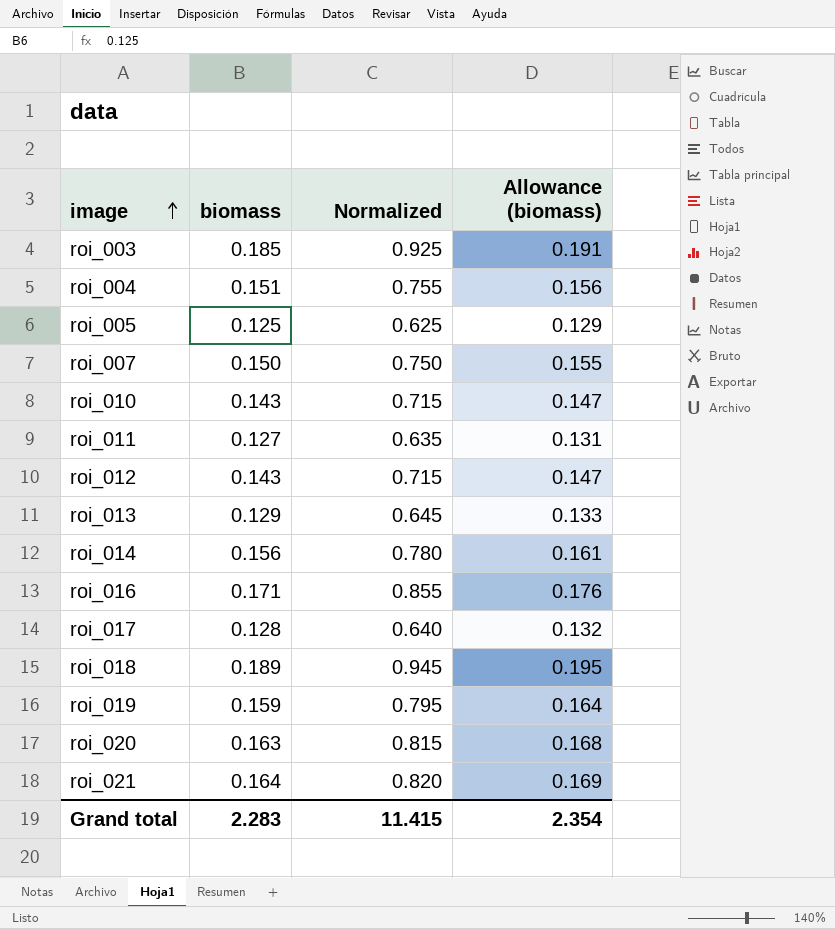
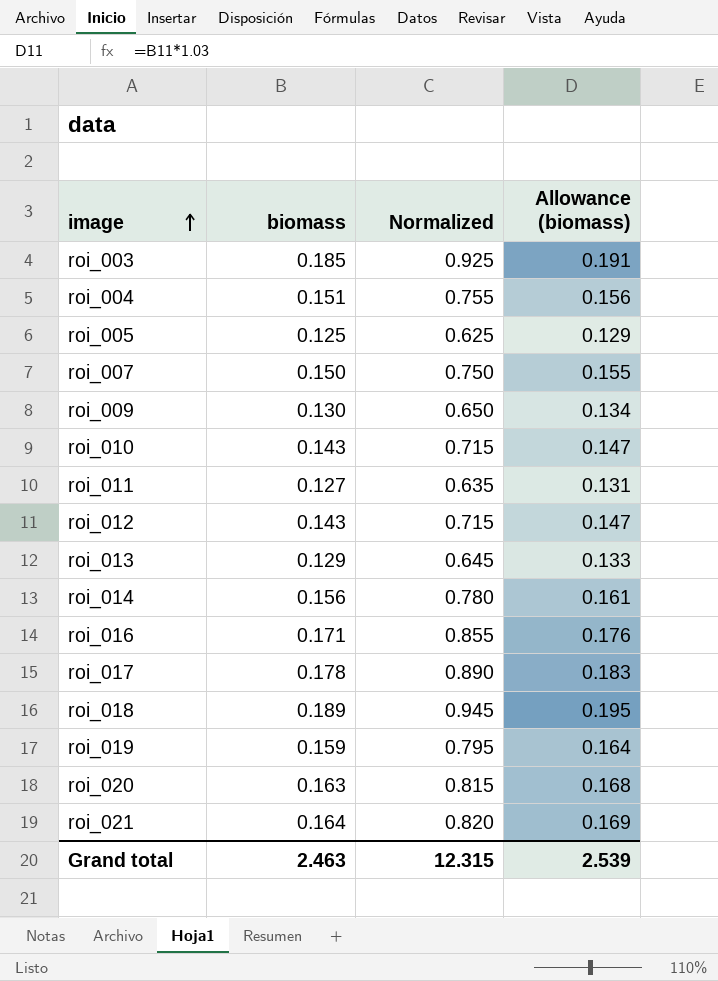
row roi_009: none -> 0.130 | 0.650 | 0.134
roi_017 | biomass: 0.128 -> 0.178
roi_017 | Normalized: 0.640 -> 0.890
roi_017 | Allowance (biomass): 0.132 -> 0.183
Grand total | biomass: 2.283 -> 2.463
Grand total | Normalized: 11.415 -> 12.315
Grand total | Allowance (biomass): 2.354 -> 2.539

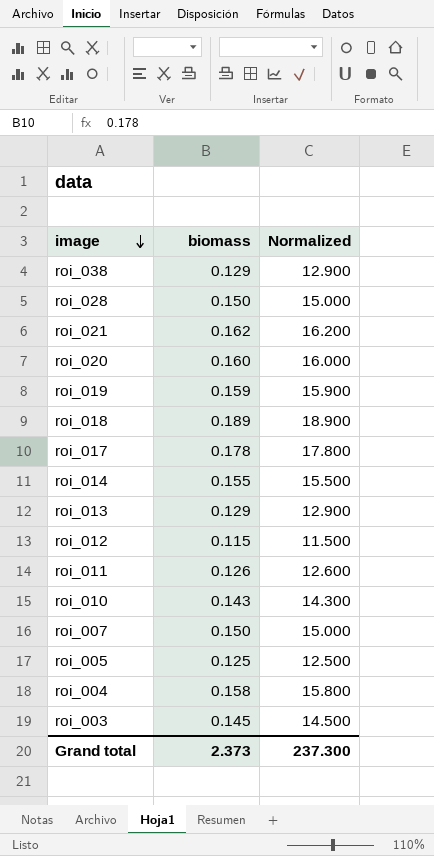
row order: image ascending -> image descending
column Allowance (biomass) | formula: [biomass] * 1.03 -> none
column Normalized | formula: [biomass] * 5 -> [biomass] * 100
row roi_009: 0.130 | 0.650 | 0.134 -> none
row roi_016: 0.171 | 0.855 | 0.176 -> none
row roi_038: none -> 0.129 | 12.900
row roi_028: none -> 0.150 | 15.000
roi_021 | biomass: 0.164 -> 0.162
roi_020 | biomass: 0.163 -> 0.160
roi_014 | biomass: 0.156 -> 0.155
roi_012 | biomass: 0.143 -> 0.115
roi_011 | biomass: 0.127 -> 0.126
roi_004 | biomass: 0.151 -> 0.158
roi_003 | biomass: 0.185 -> 0.145
Grand total | biomass: 2.463 -> 2.373
Grand total | Normalized: 12.315 -> 237.300

